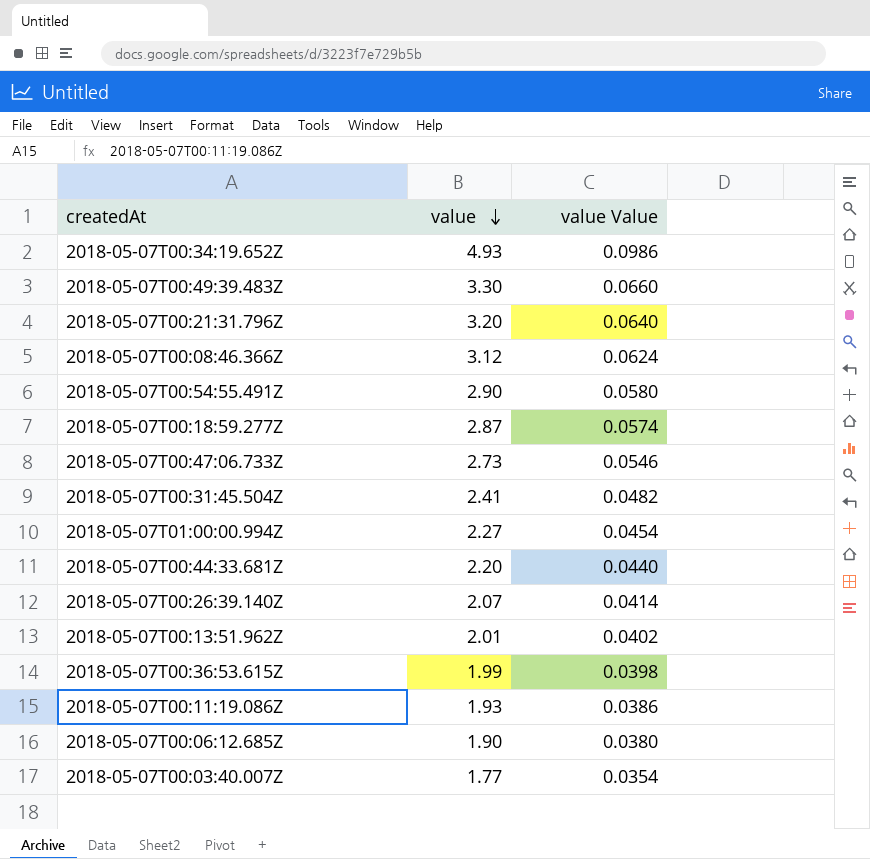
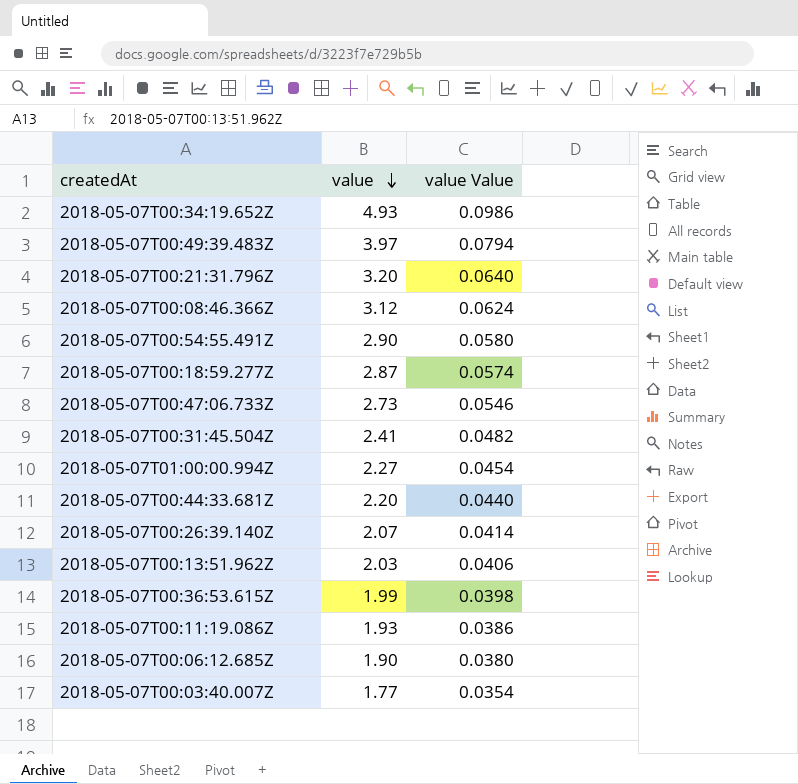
2018-05-07T00:49:39.483Z | value: 3.30 -> 3.97
2018-05-07T00:49:39.483Z | value Value: 0.0660 -> 0.0794
2018-05-07T00:13:51.962Z | value: 2.01 -> 2.03
2018-05-07T00:13:51.962Z | value Value: 0.0402 -> 0.0406

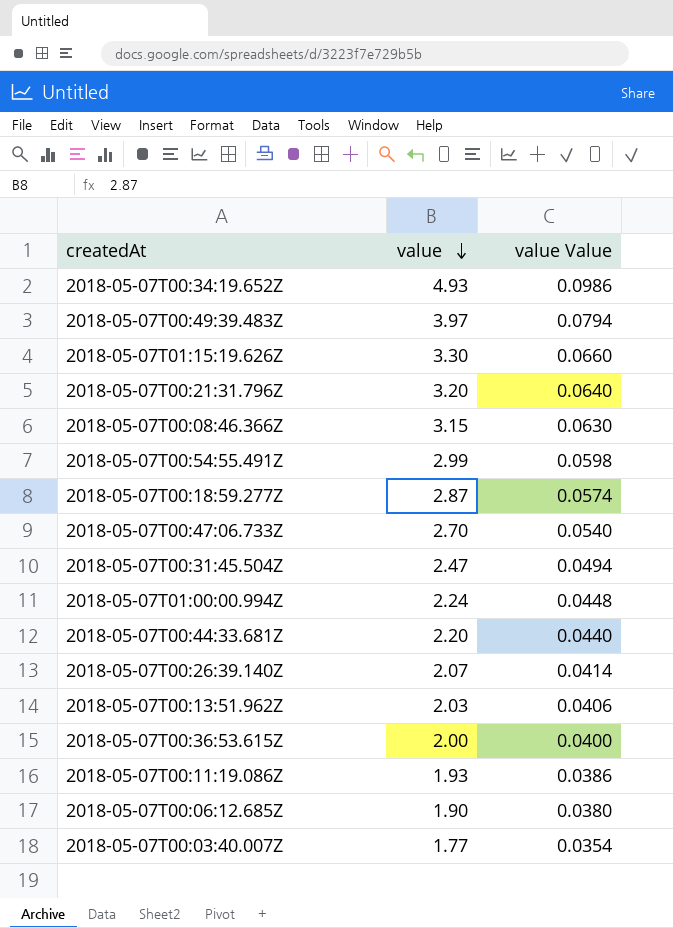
row 2018-05-07T01:15:19.626Z: none -> 3.30 | 0.0660
2018-05-07T00:08:46.366Z | value: 3.12 -> 3.15
2018-05-07T00:08:46.366Z | value Value: 0.0624 -> 0.0630
2018-05-07T00:54:55.491Z | value: 2.90 -> 2.99
2018-05-07T00:54:55.491Z | value Value: 0.0580 -> 0.0598
2018-05-07T00:47:06.733Z | value: 2.73 -> 2.70
2018-05-07T00:47:06.733Z | value Value: 0.0546 -> 0.0540
2018-05-07T00:31:45.504Z | value: 2.41 -> 2.47
2018-05-07T00:31:45.504Z | value Value: 0.0482 -> 0.0494
2018-05-07T01:00:00.994Z | value: 2.27 -> 2.24
2018-05-07T01:00:00.994Z | value Value: 0.0454 -> 0.0448
2018-05-07T00:36:53.615Z | value: 1.99 -> 2.00
2018-05-07T00:36:53.615Z | value Value: 0.0398 -> 0.0400

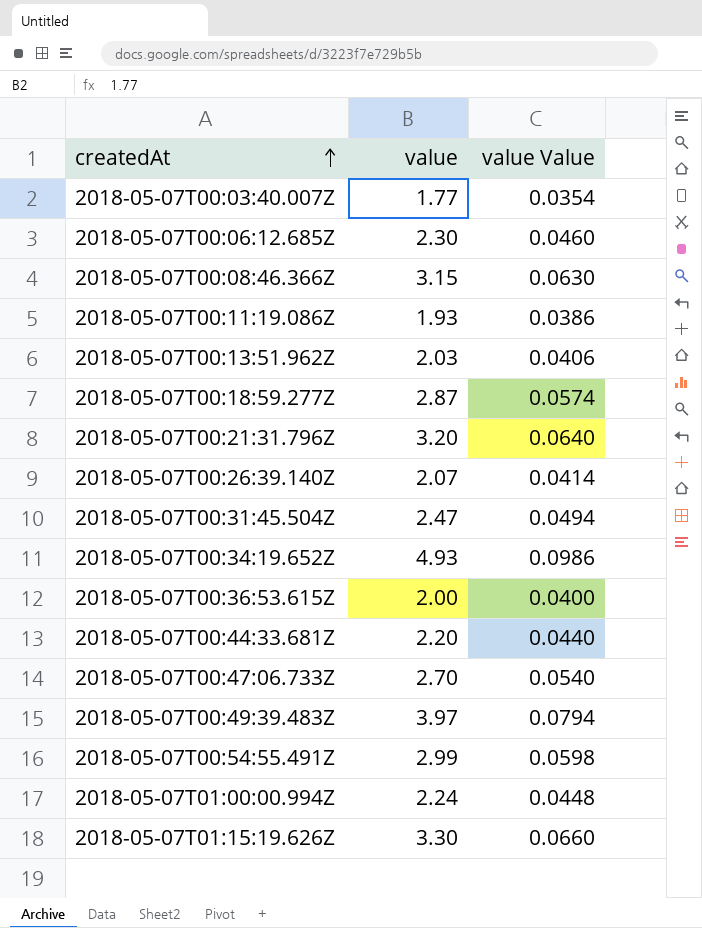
row order: value descending -> createdAt ascending
2018-05-07T00:06:12.685Z | value: 1.90 -> 2.30
2018-05-07T00:06:12.685Z | value Value: 0.0380 -> 0.0460

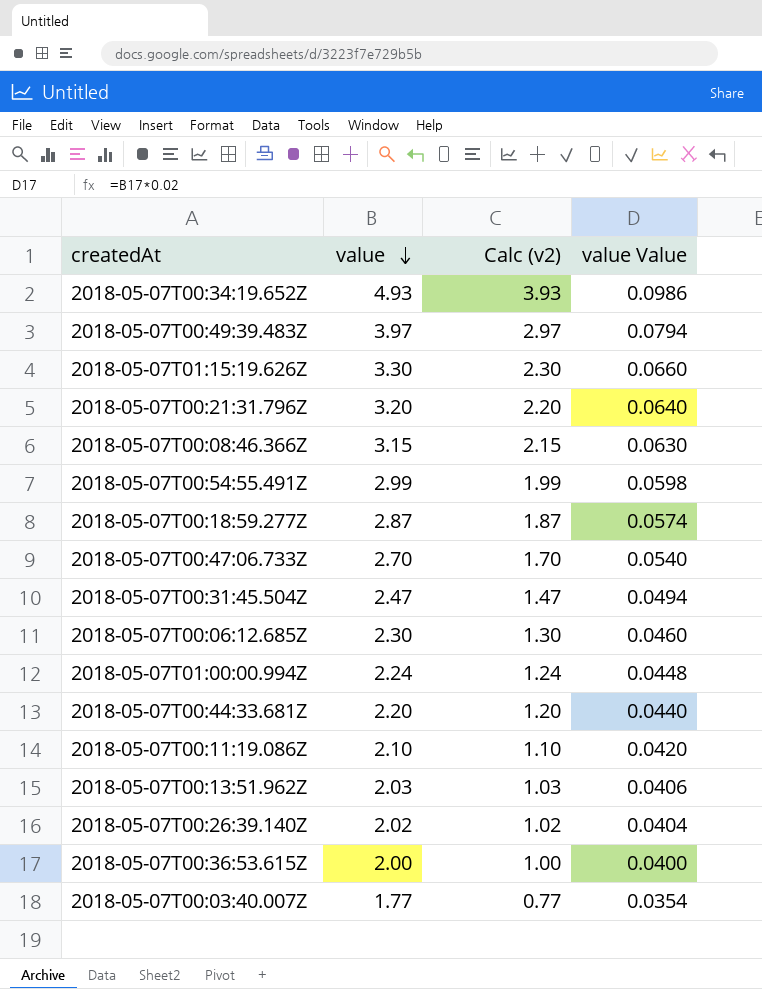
row order: createdAt ascending -> value descending
column Calc (v2) | formula: none -> [value] - 1
2018-05-07T00:11:19.086Z | value: 1.93 -> 2.10
2018-05-07T00:11:19.086Z | value Value: 0.0386 -> 0.0420
2018-05-07T00:26:39.140Z | value: 2.07 -> 2.02
2018-05-07T00:26:39.140Z | value Value: 0.0414 -> 0.0404

